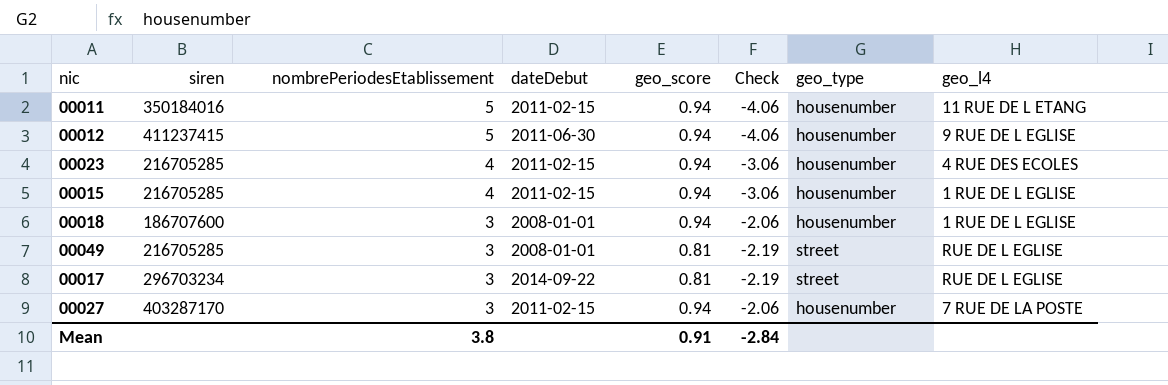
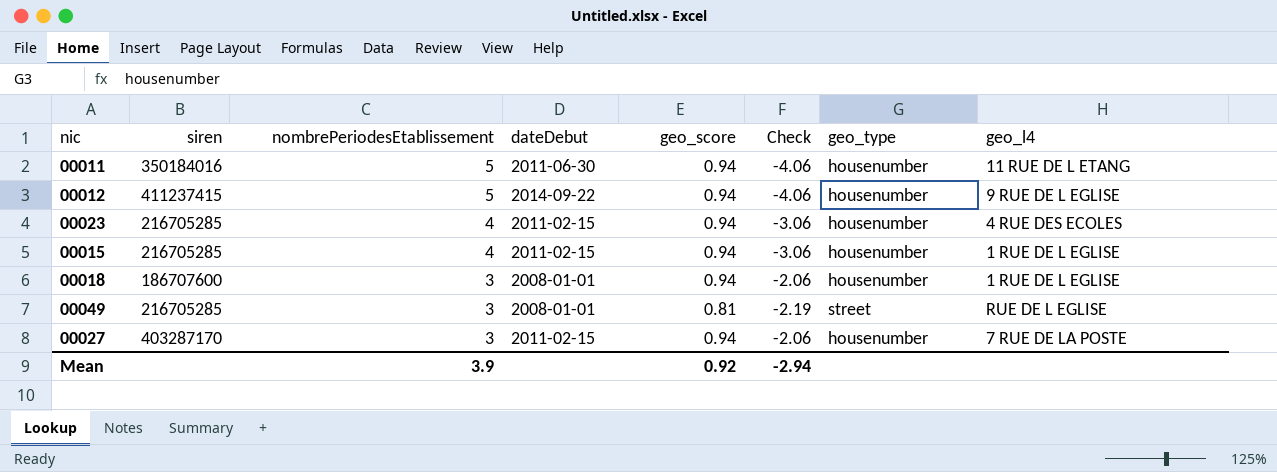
row 00017: 296703234 | 3 | 2014-09-22 | 0.81 | -2.19 | street | RUE DE L EGLISE -> none
00011 | dateDebut: 2011-02-15 -> 2011-06-30
00012 | dateDebut: 2011-06-30 -> 2014-09-22
Mean | nombrePeriodesEtablissement: 3.8 -> 3.9
Mean | geo_score: 0.91 -> 0.92
Mean | Check: -2.84 -> -2.94

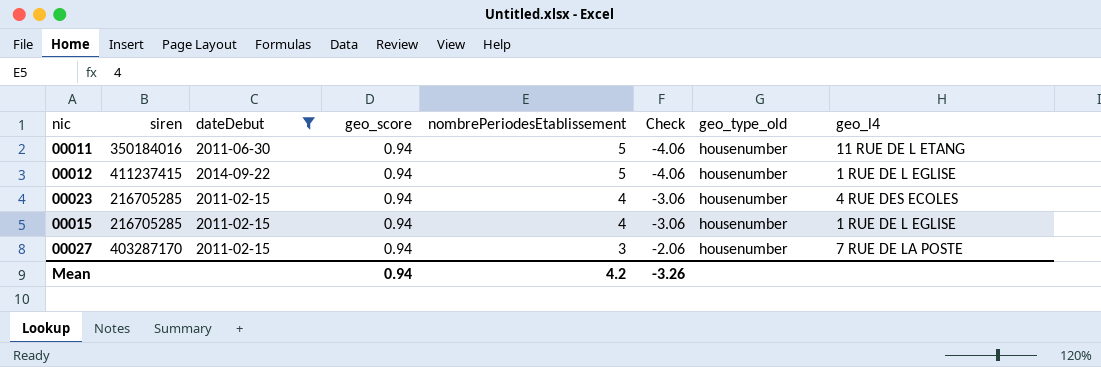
filter: none -> dateDebut != 2008-01-01
column nombrePeriodesEtablissement | position: 3 -> 5
column name: geo_type -> geo_type_old
00012 | geo_l4: 9 RUE DE L EGLISE -> 1 RUE DE L EGLISE
Mean | geo_score: 0.92 -> 0.94
Mean | nombrePeriodesEtablissement: 3.9 -> 4.2
Mean | Check: -2.94 -> -3.26

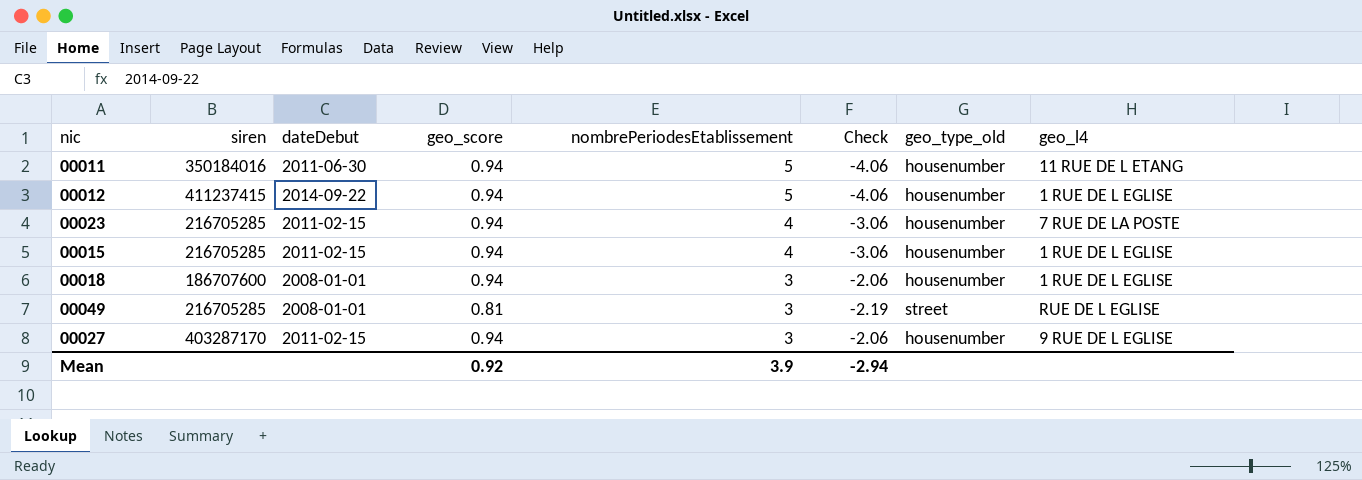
filter: dateDebut != 2008-01-01 -> none
00023 | geo_l4: 4 RUE DES ECOLES -> 7 RUE DE LA POSTE
00027 | geo_l4: 7 RUE DE LA POSTE -> 9 RUE DE L EGLISE
Mean | geo_score: 0.94 -> 0.92
Mean | nombrePeriodesEtablissement: 4.2 -> 3.9
Mean | Check: -3.26 -> -2.94

